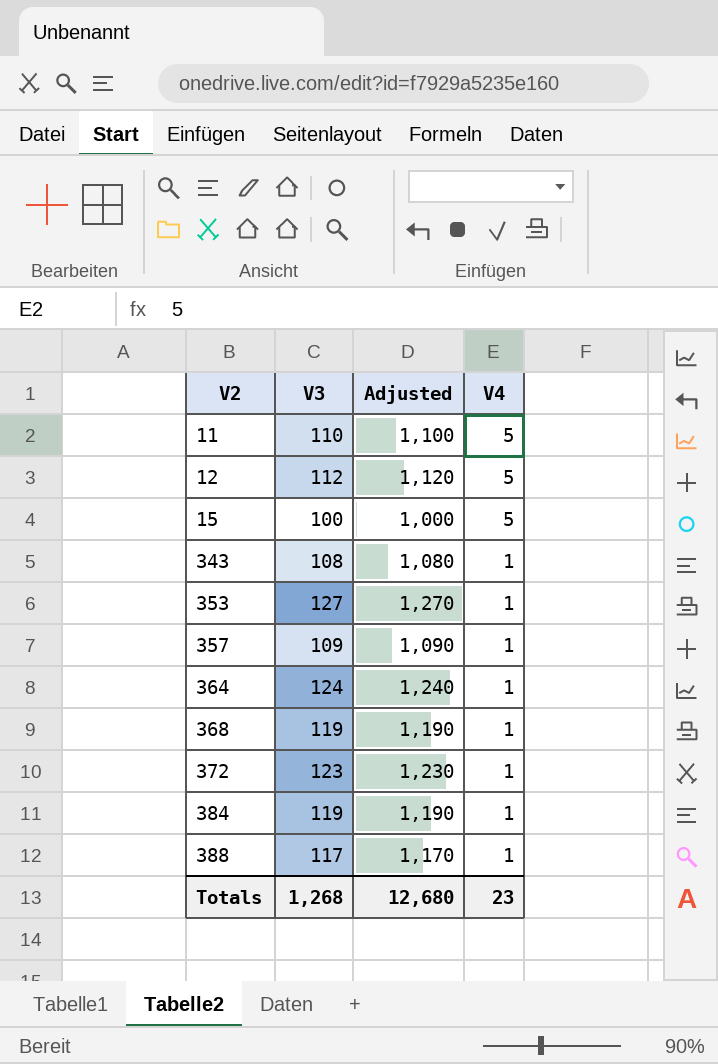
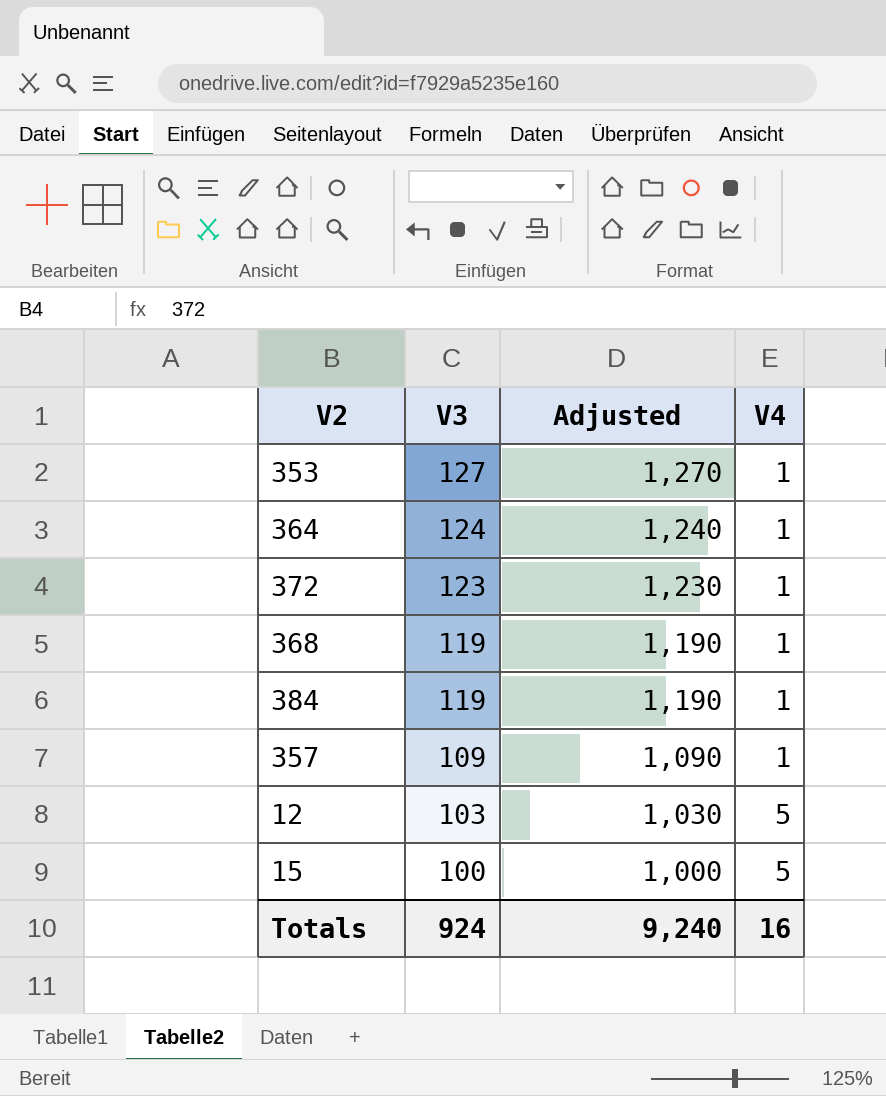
row order: V2 ascending -> V3 descending
row 11: 110 | 1,100 | 5 -> none
row 343: 108 | 1,080 | 1 -> none
row 388: 117 | 1,170 | 1 -> none
12 | V3: 112 -> 103
12 | Adjusted: 1,120 -> 1,030
Totals | V3: 1,268 -> 924
Totals | Adjusted: 12,680 -> 9,240
Totals | V4: 23 -> 16

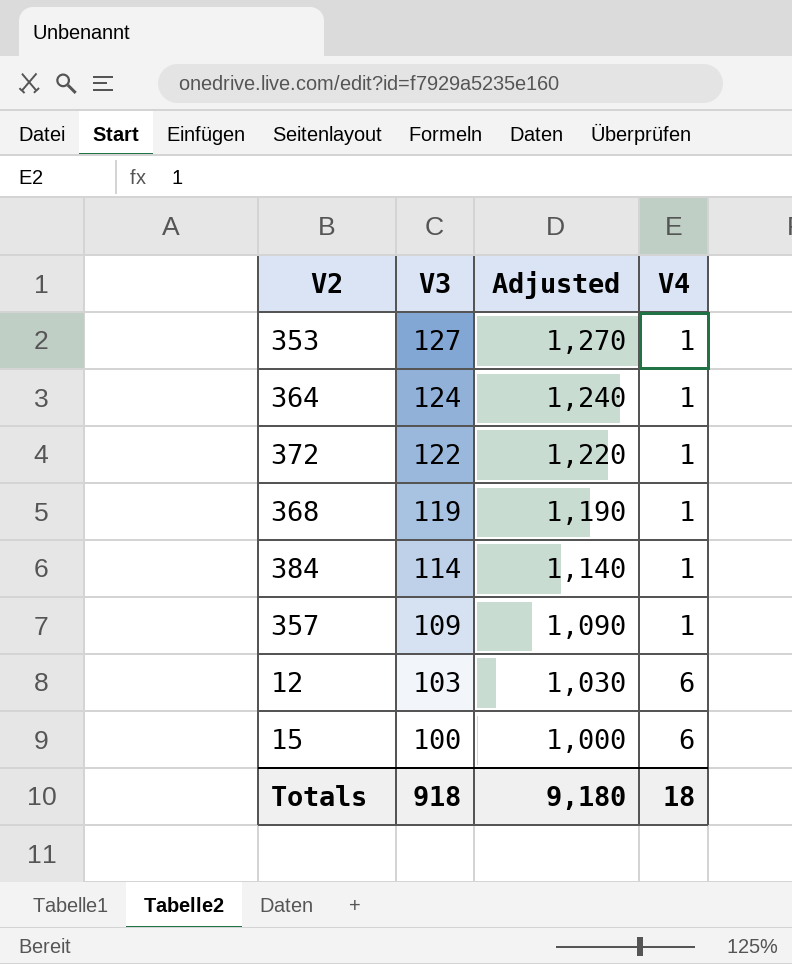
372 | V3: 123 -> 122
372 | Adjusted: 1,230 -> 1,220
384 | V3: 119 -> 114
384 | Adjusted: 1,190 -> 1,140
12 | V4: 5 -> 6
15 | V4: 5 -> 6
Totals | V3: 924 -> 918
Totals | Adjusted: 9,240 -> 9,180
Totals | V4: 16 -> 18

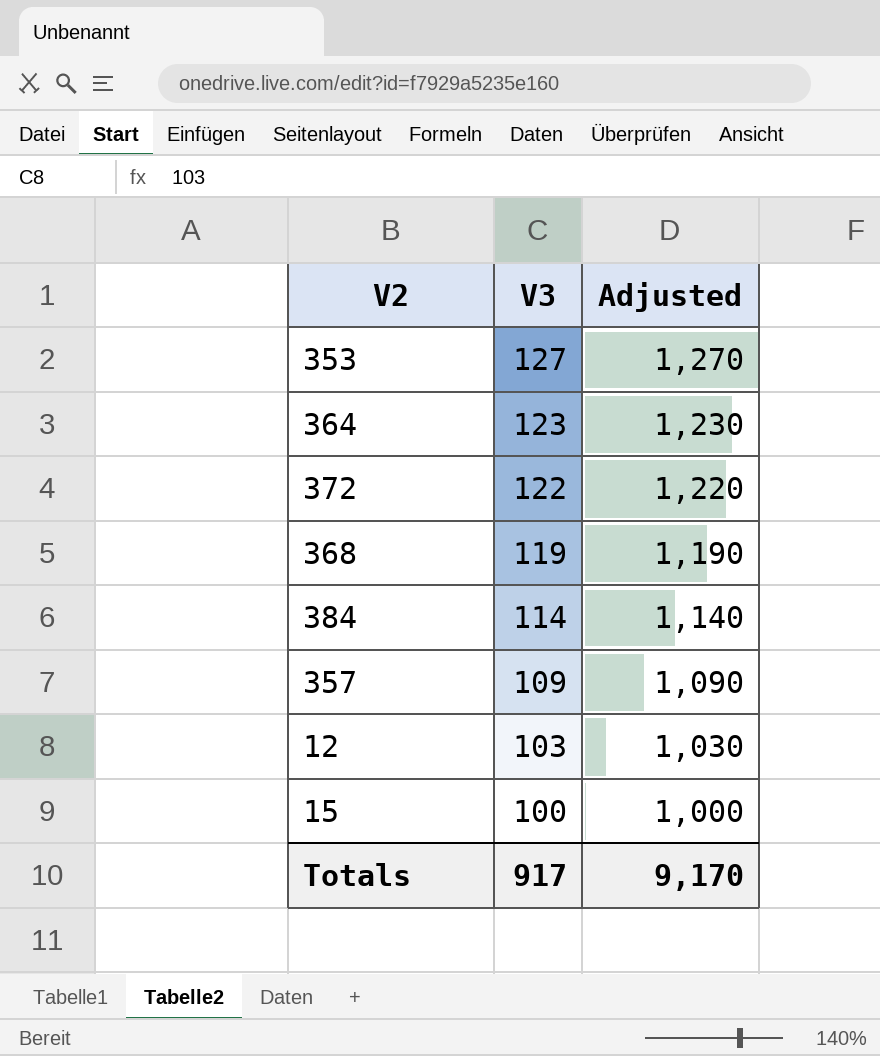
column V4 | position: 4 -> none
364 | V3: 124 -> 123
364 | Adjusted: 1,240 -> 1,230
Totals | V3: 918 -> 917
Totals | Adjusted: 9,180 -> 9,170

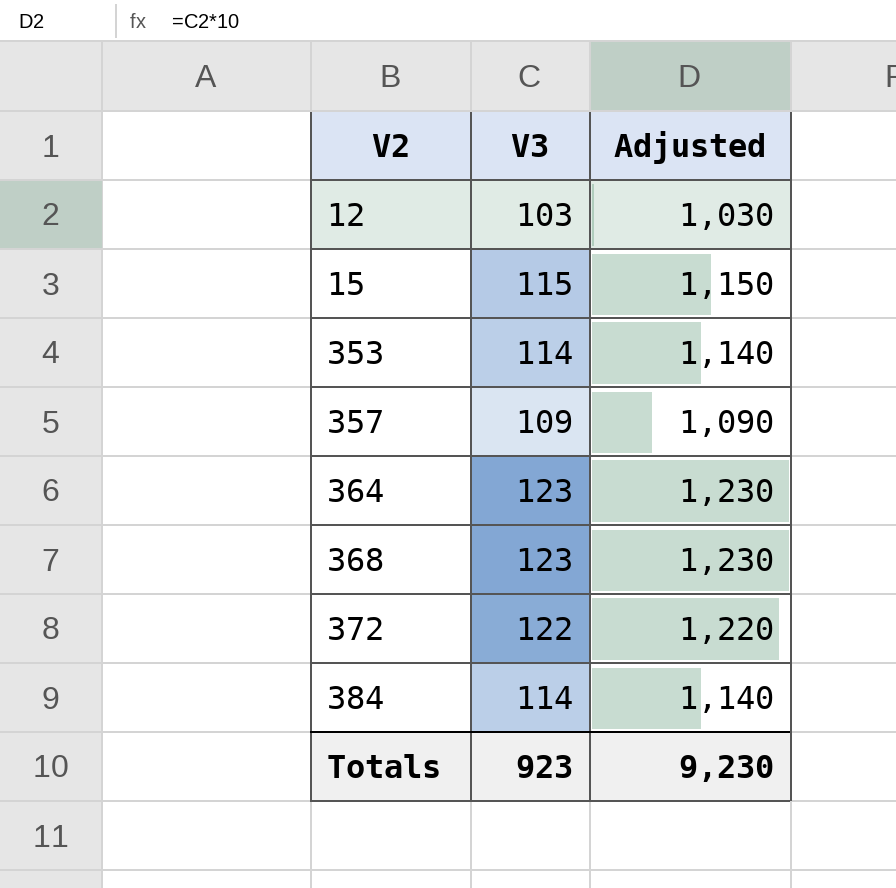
row order: V3 descending -> V2 ascending
15 | V3: 100 -> 115
15 | Adjusted: 1,000 -> 1,150
353 | V3: 127 -> 114
353 | Adjusted: 1,270 -> 1,140
368 | V3: 119 -> 123
368 | Adjusted: 1,190 -> 1,230
Totals | V3: 917 -> 923
Totals | Adjusted: 9,170 -> 9,230

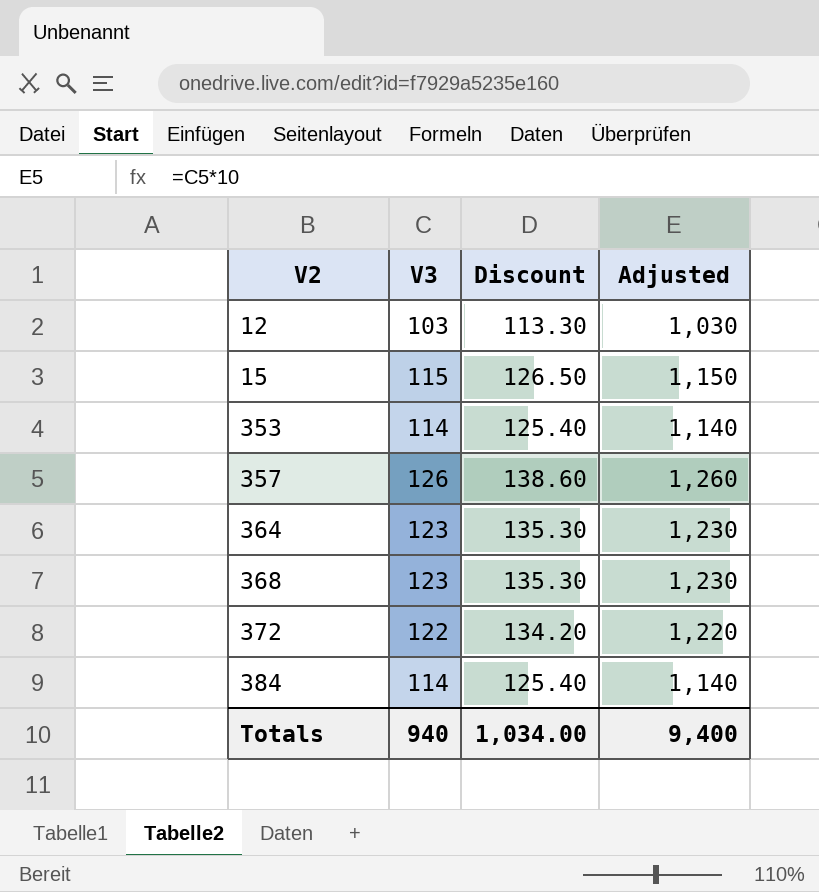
column Discount | formula: none -> [V3] * 1.1
357 | V3: 109 -> 126
357 | Adjusted: 1,090 -> 1,260
Totals | V3: 923 -> 940
Totals | Adjusted: 9,230 -> 9,400

